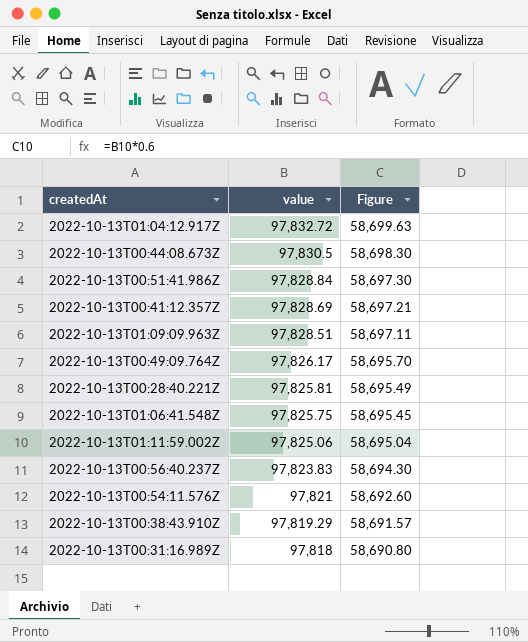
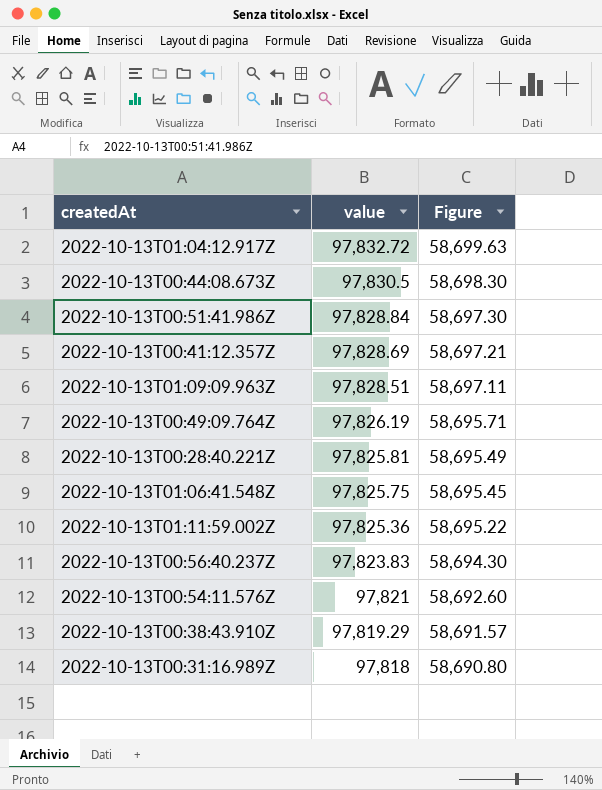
2022-10-13T00:49:09.764Z | value: 97,826.17 -> 97,826.19
2022-10-13T00:49:09.764Z | Figure: 58,695.70 -> 58,695.71
2022-10-13T01:11:59.002Z | value: 97,825.06 -> 97,825.36
2022-10-13T01:11:59.002Z | Figure: 58,695.04 -> 58,695.22

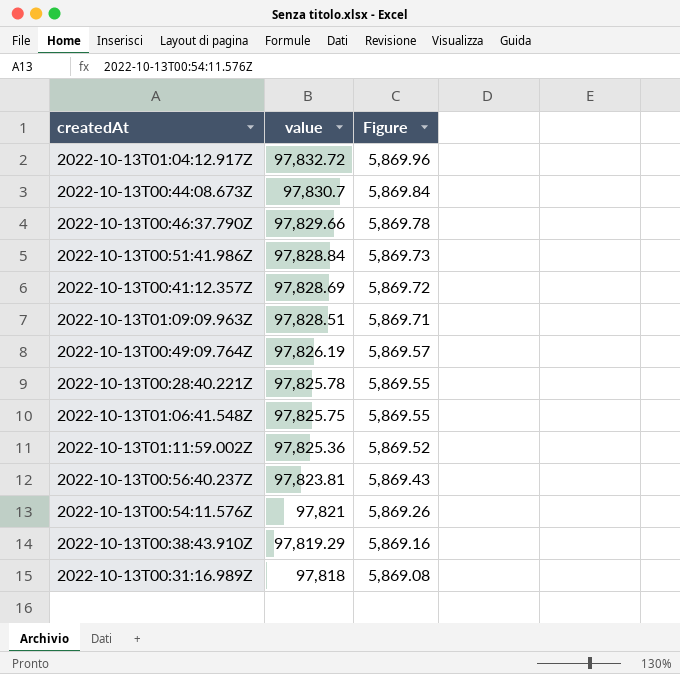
column Figure | formula: [value] * 0.6 -> [value] * 0.06
2022-10-13T00:44:08.673Z | value: 97,830.5 -> 97,830.7
row 2022-10-13T00:46:37.790Z: none -> 97,829.66 | 5,869.78
2022-10-13T00:28:40.221Z | value: 97,825.81 -> 97,825.78
2022-10-13T00:56:40.237Z | value: 97,823.83 -> 97,823.81

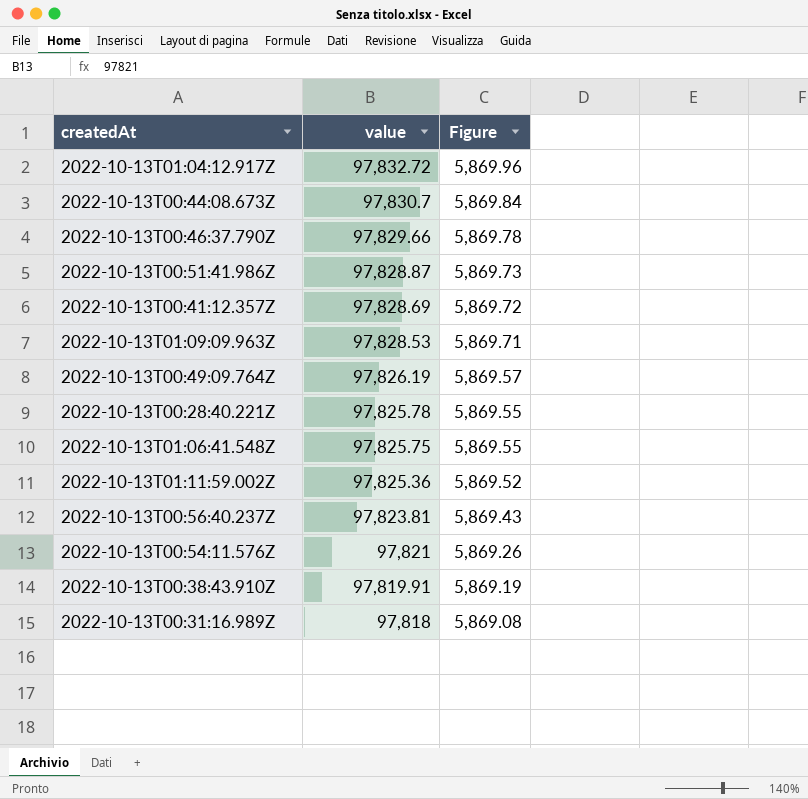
2022-10-13T00:51:41.986Z | value: 97,828.84 -> 97,828.87
2022-10-13T01:09:09.963Z | value: 97,828.51 -> 97,828.53
2022-10-13T00:38:43.910Z | value: 97,819.29 -> 97,819.91
2022-10-13T00:38:43.910Z | Figure: 5,869.16 -> 5,869.19

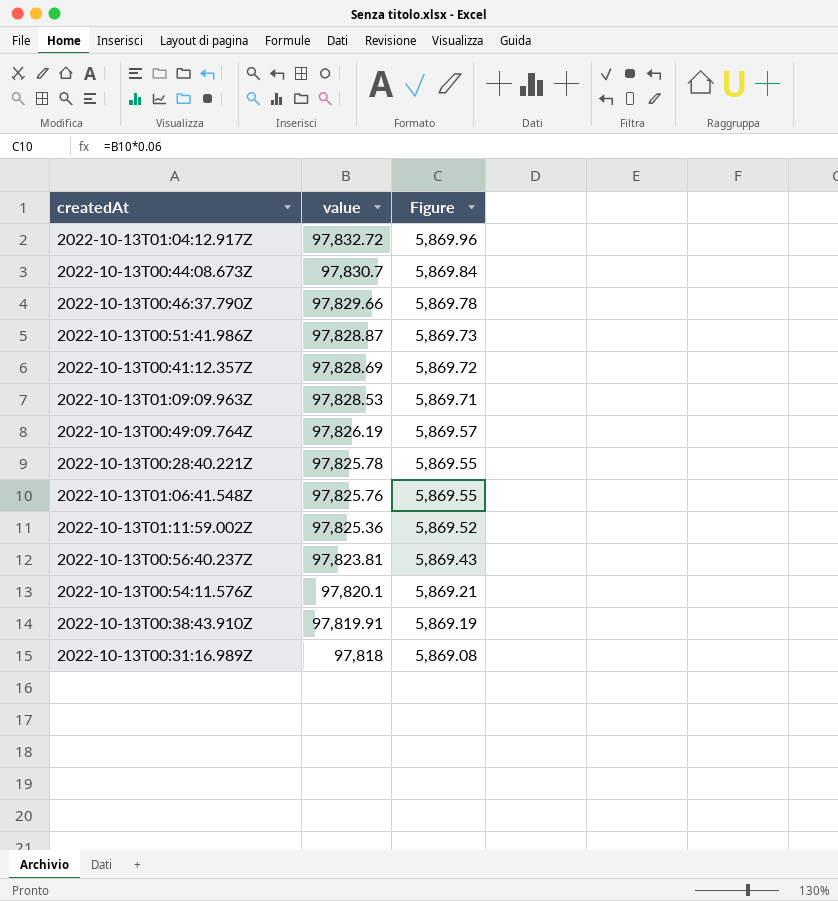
2022-10-13T01:06:41.548Z | value: 97,825.75 -> 97,825.76
2022-10-13T00:54:11.576Z | value: 97,821 -> 97,820.1
2022-10-13T00:54:11.576Z | Figure: 5,869.26 -> 5,869.21

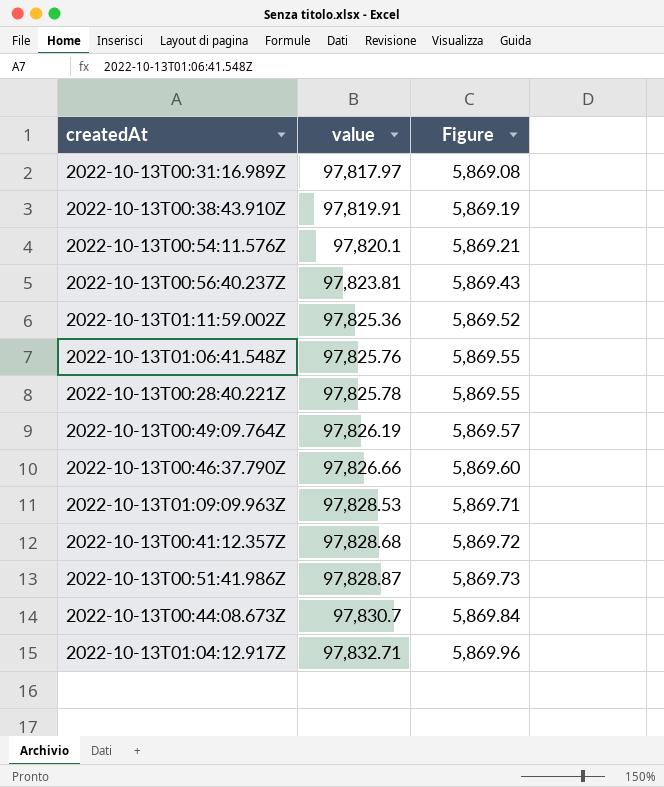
row order: value descending -> value ascending
2022-10-13T00:31:16.989Z | value: 97,818 -> 97,817.97
2022-10-13T00:46:37.790Z | value: 97,829.66 -> 97,826.66
2022-10-13T00:46:37.790Z | Figure: 5,869.78 -> 5,869.60
2022-10-13T00:41:12.357Z | value: 97,828.69 -> 97,828.68
2022-10-13T01:04:12.917Z | value: 97,832.72 -> 97,832.71

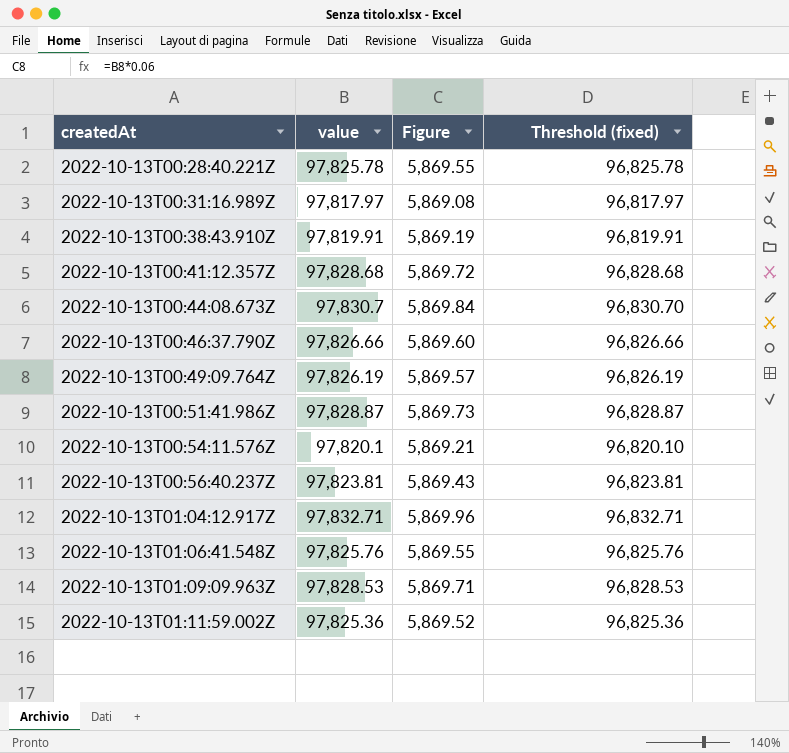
row order: value ascending -> createdAt ascending
column Threshold (fixed) | formula: none -> [value] - 1000

